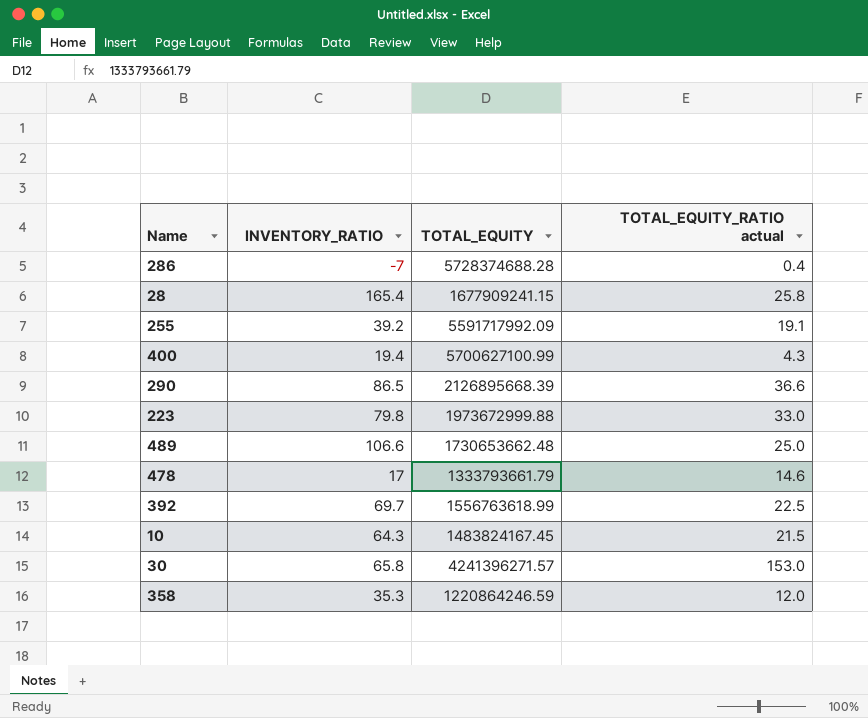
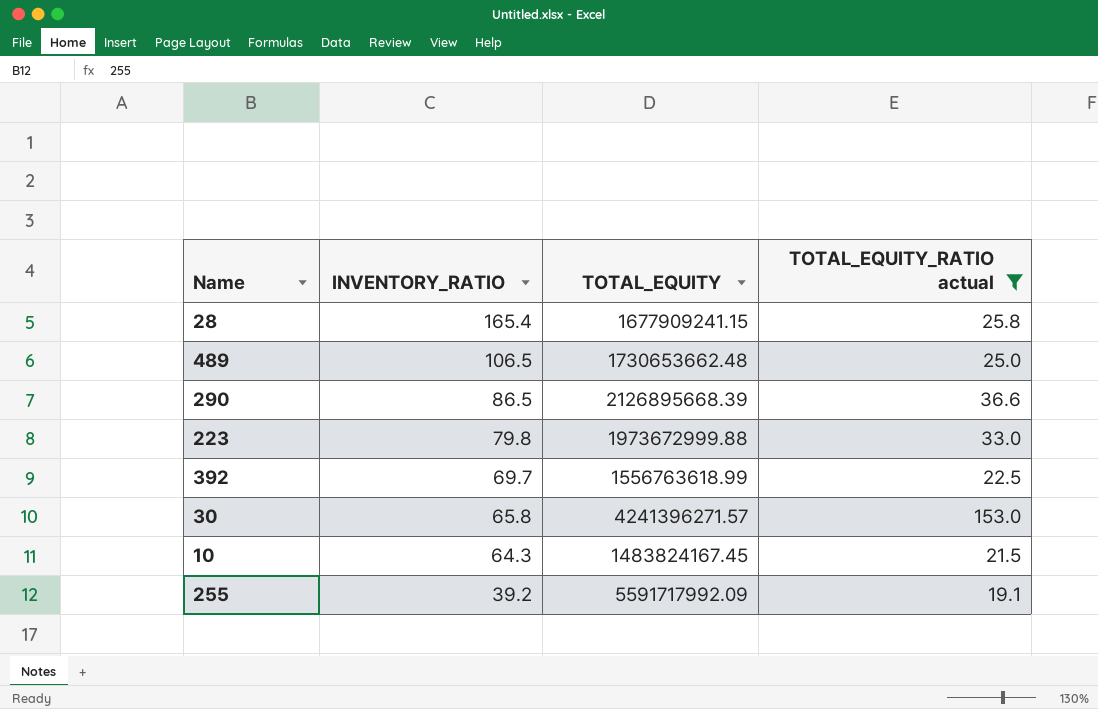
filter: none -> TOTAL_EQUITY_RATIO actual >= 19.1
row order: none -> INVENTORY_RATIO descending
489 | INVENTORY_RATIO: 106.6 -> 106.5

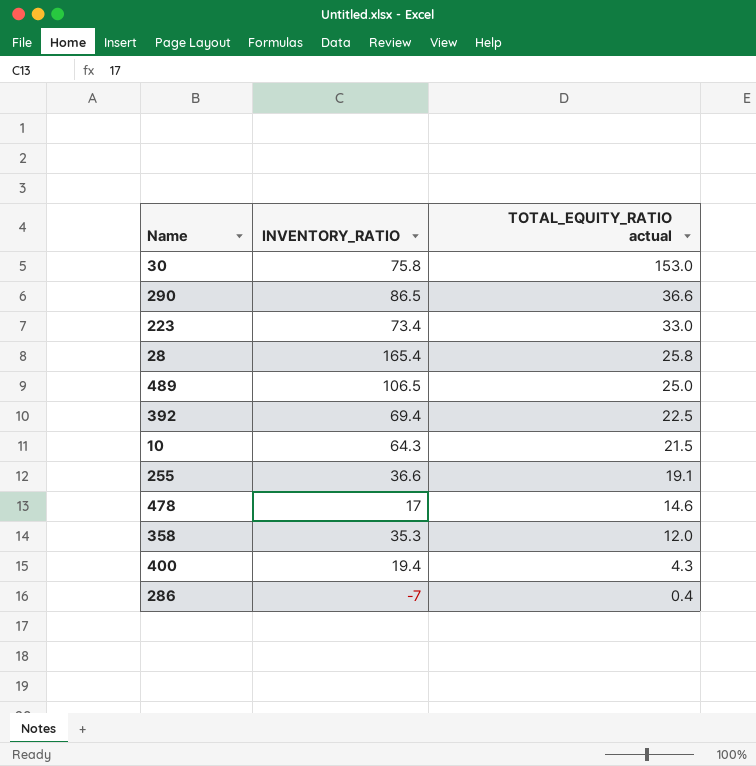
filter: TOTAL_EQUITY_RATIO actual >= 19.1 -> none
row order: INVENTORY_RATIO descending -> TOTAL_EQUITY_RATIO actual descending
column TOTAL_EQUITY | position: 3 -> none
30 | INVENTORY_RATIO: 65.8 -> 75.8
223 | INVENTORY_RATIO: 79.8 -> 73.4
392 | INVENTORY_RATIO: 69.7 -> 69.4
255 | INVENTORY_RATIO: 39.2 -> 36.6

